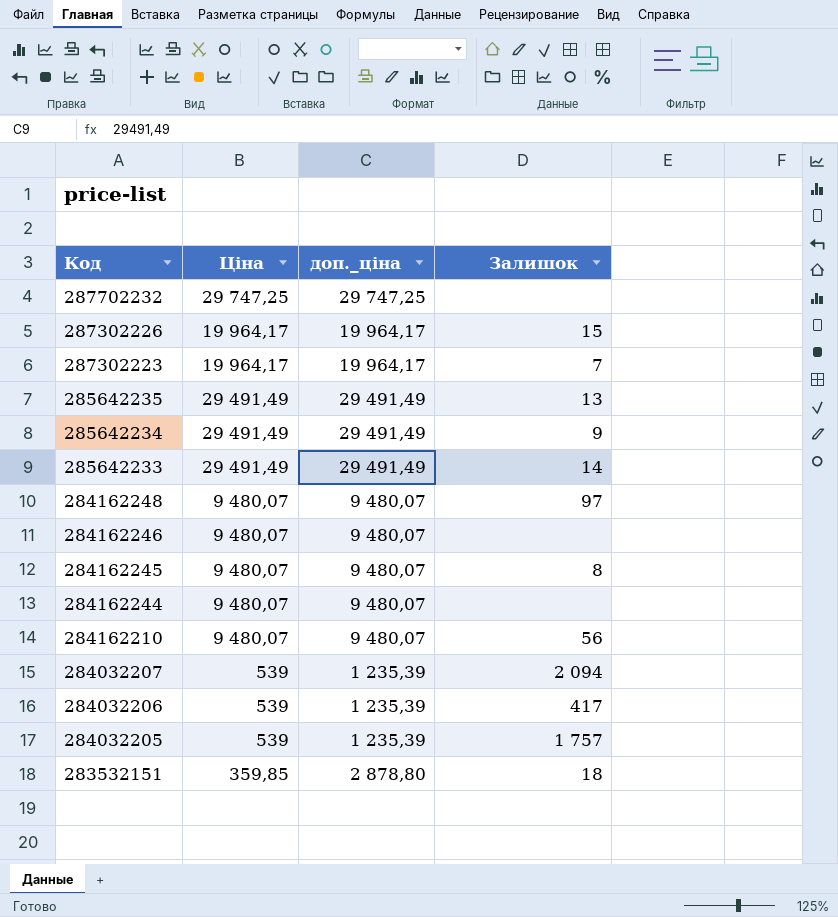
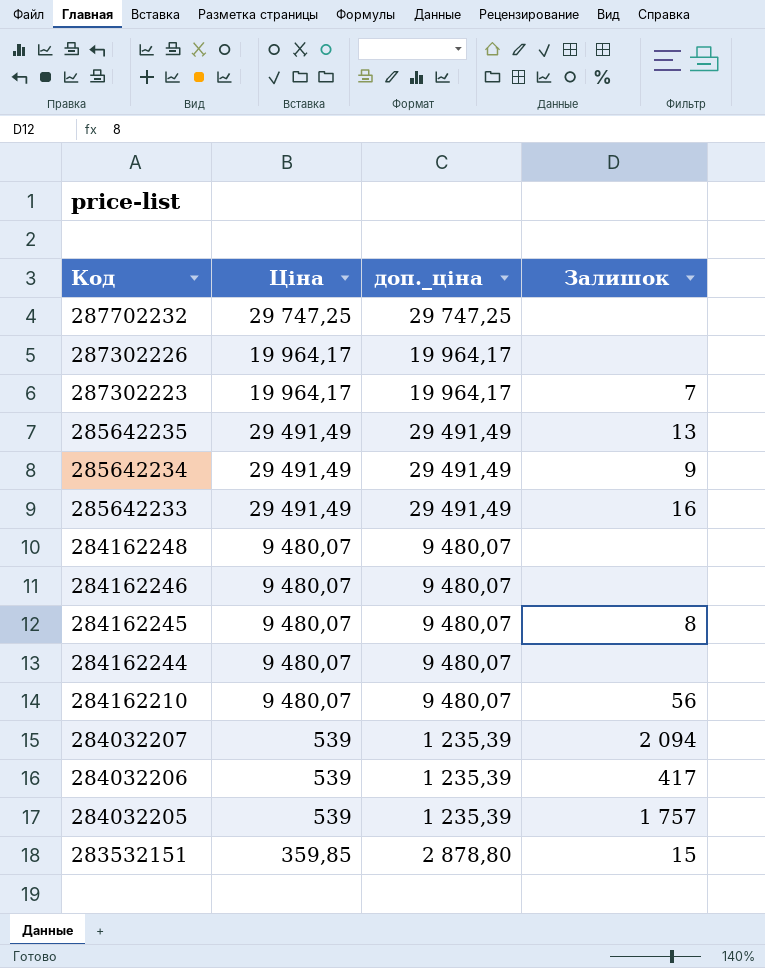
287302226 | Залишок: 15 -> none
285642233 | Залишок: 14 -> 16
284162248 | Залишок: 97 -> none
283532151 | Залишок: 18 -> 15

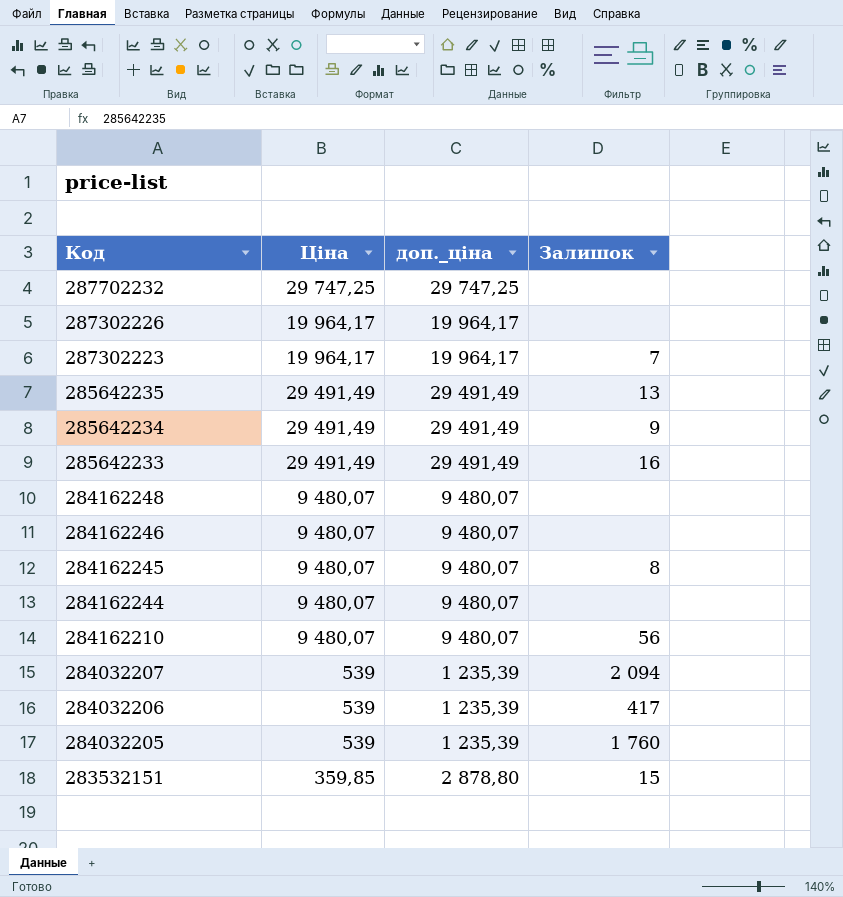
284032205 | Залишок: 1 757 -> 1 760

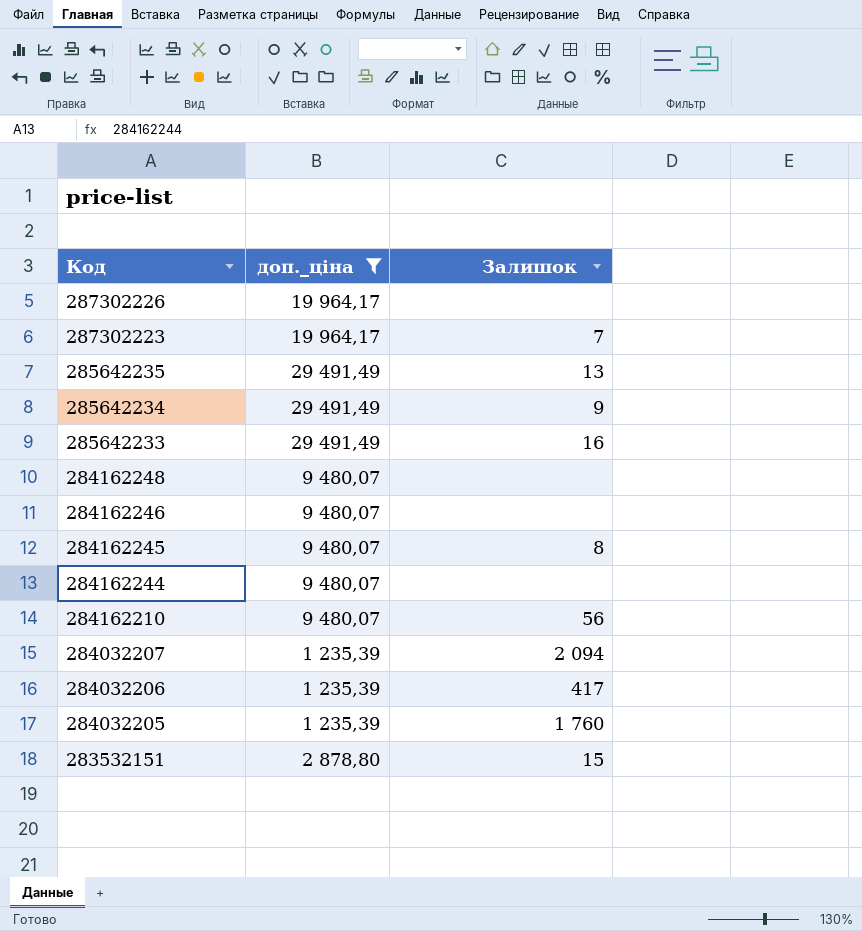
filter: none -> доп._ціна != 29 747,25
column Ціна | position: 2 -> none

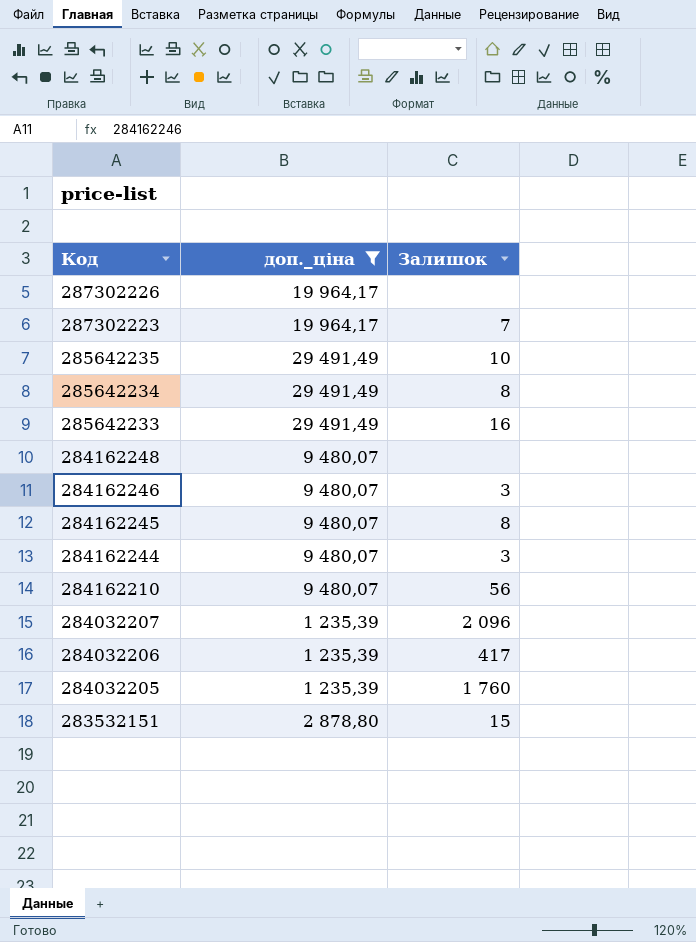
285642235 | Залишок: 13 -> 10
285642234 | Залишок: 9 -> 8
284162246 | Залишок: none -> 3
284162244 | Залишок: none -> 3
284032207 | Залишок: 2 094 -> 2 096

